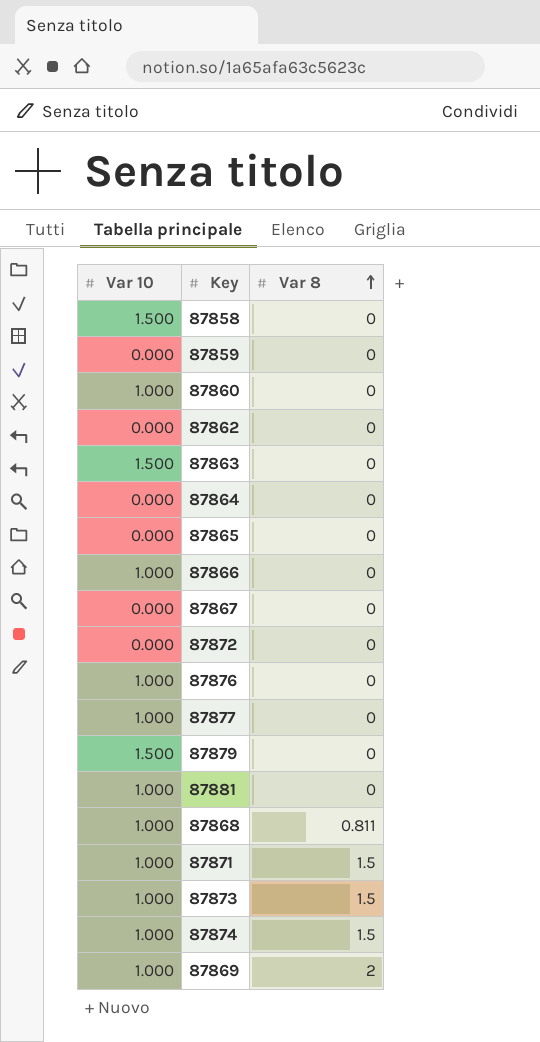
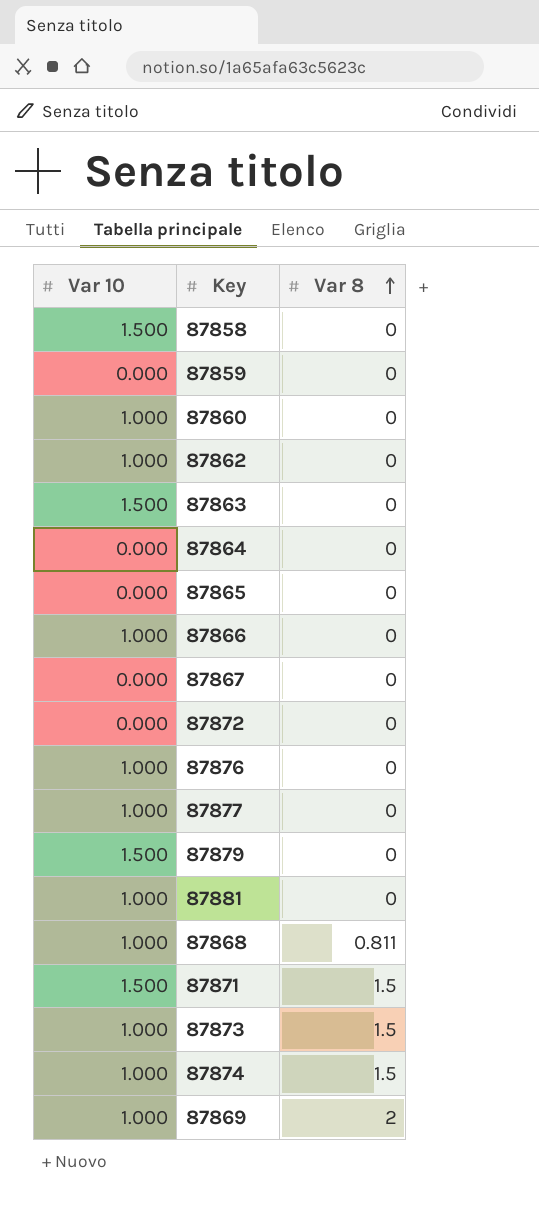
87862 | Var 10: 0.000 -> 1.000
87871 | Var 10: 1.000 -> 1.500

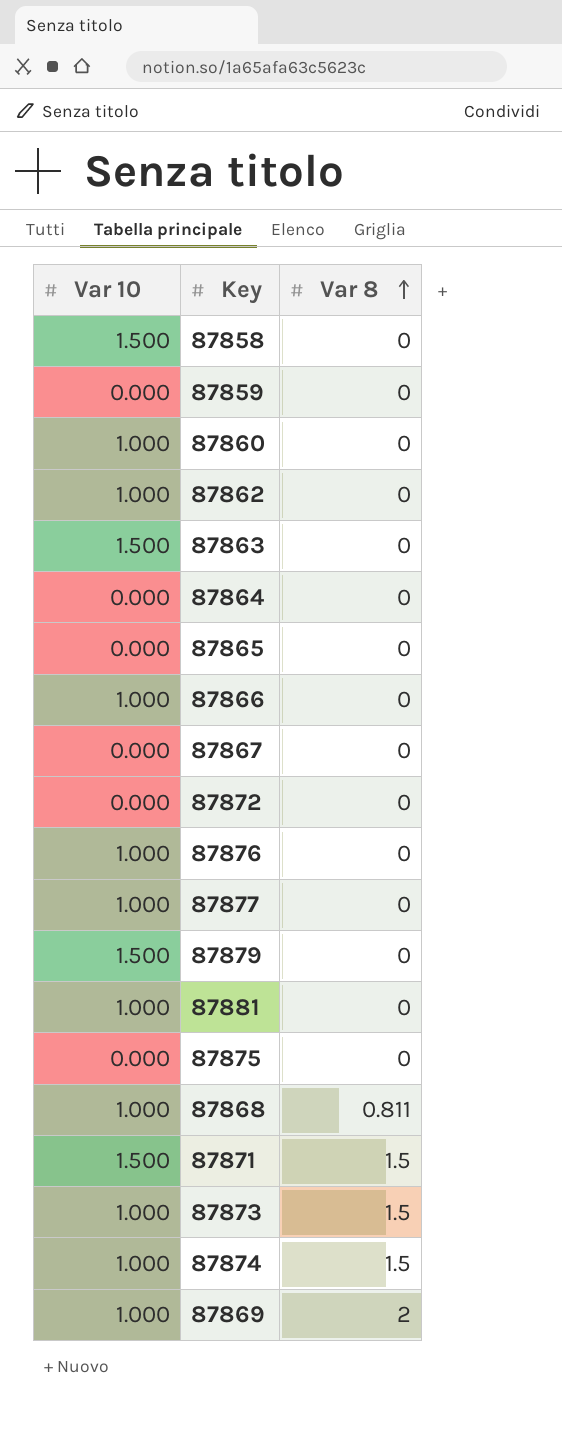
row 87875: none -> 0.000 | 0

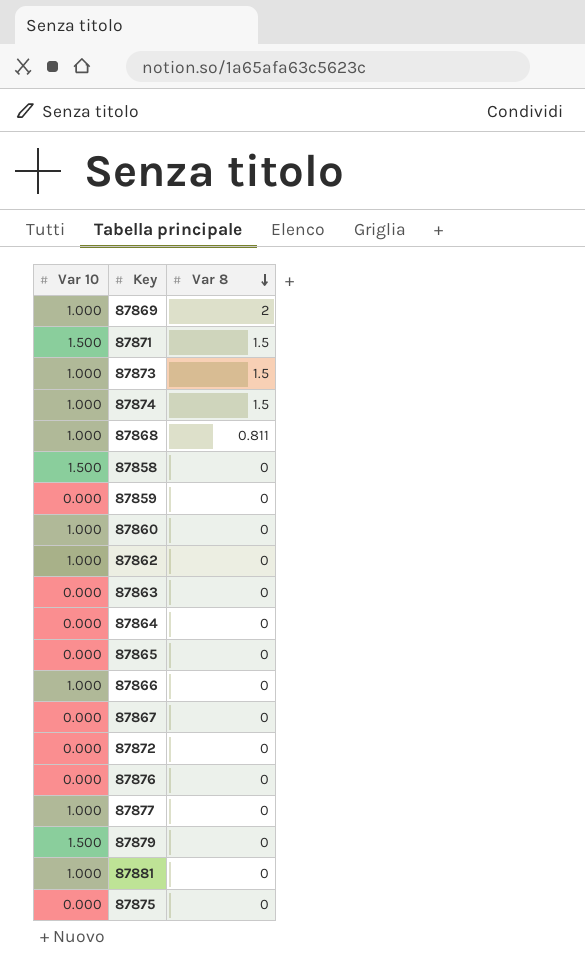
row order: Var 8 ascending -> Var 8 descending
87863 | Var 10: 1.500 -> 0.000
87876 | Var 10: 1.000 -> 0.000

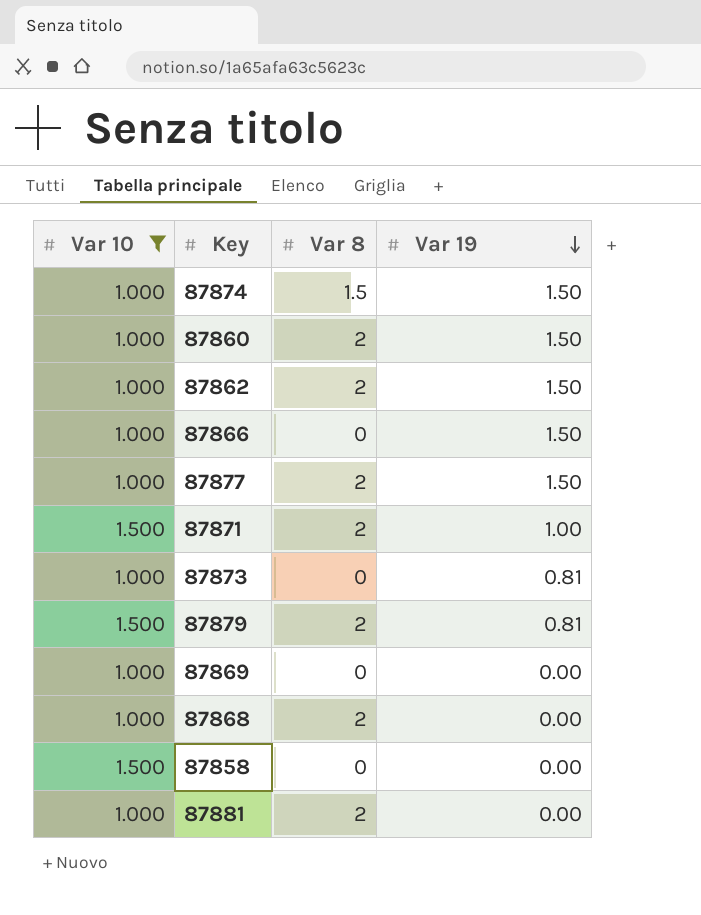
filter: none -> Var 10 != 0.000
row order: Var 8 descending -> Var 19 descending
column Var 19 | position: none -> 4
87860 | Var 8: 0 -> 2
87862 | Var 8: 0 -> 2
87877 | Var 8: 0 -> 2
87871 | Var 8: 1.5 -> 2
87873 | Var 8: 1.5 -> 0
87879 | Var 8: 0 -> 2
87869 | Var 8: 2 -> 0
87868 | Var 8: 0.811 -> 2
87881 | Var 8: 0 -> 2

